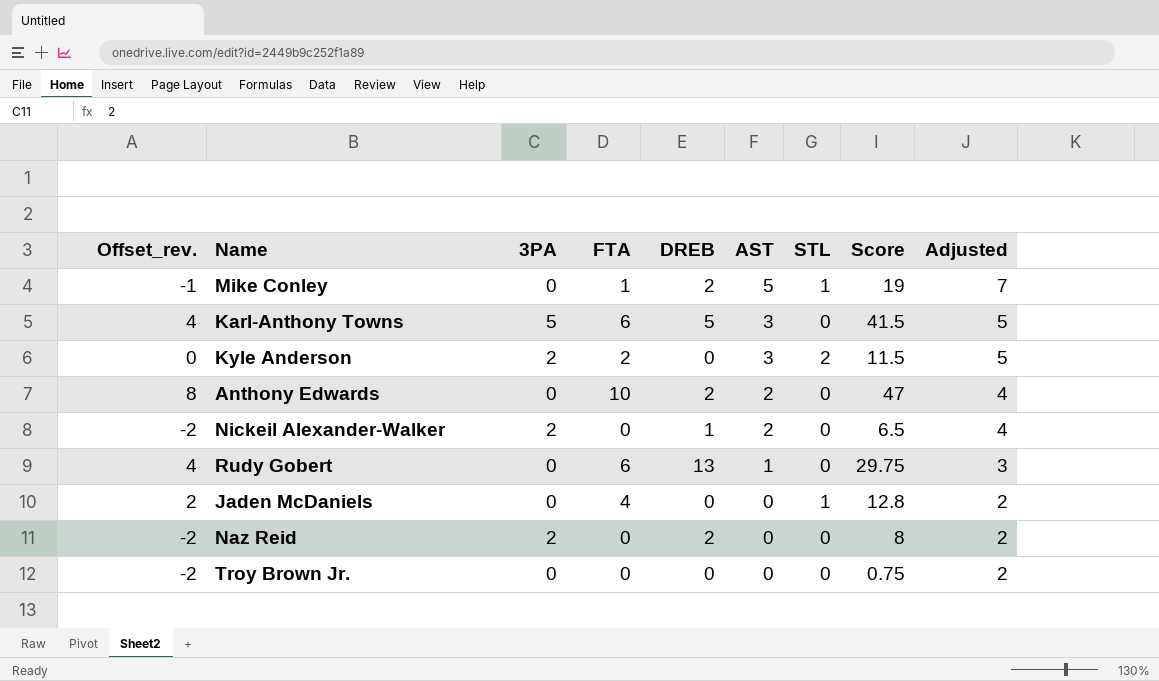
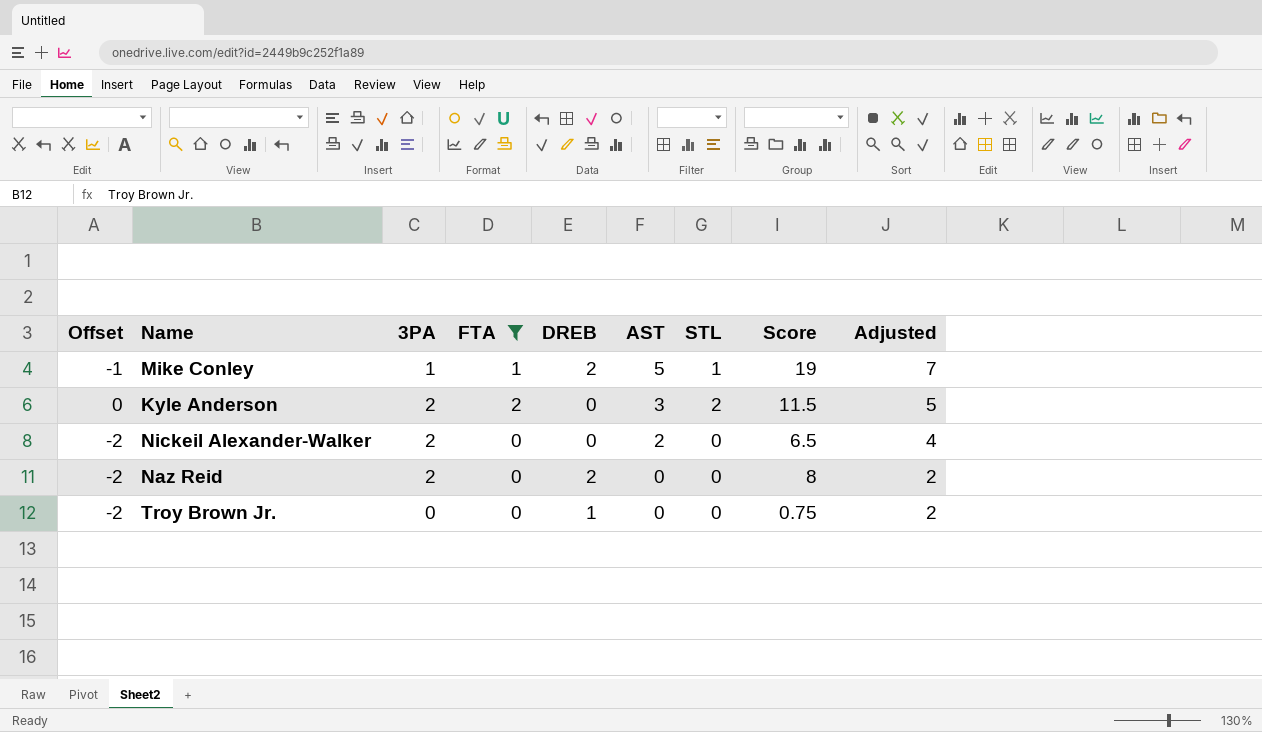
filter: none -> FTA <= 2
column name: Offset_rev. -> Offset
Mike Conley | 3PA: 0 -> 1
Nickeil Alexander-Walker | DREB: 1 -> 0
Troy Brown Jr. | DREB: 0 -> 1

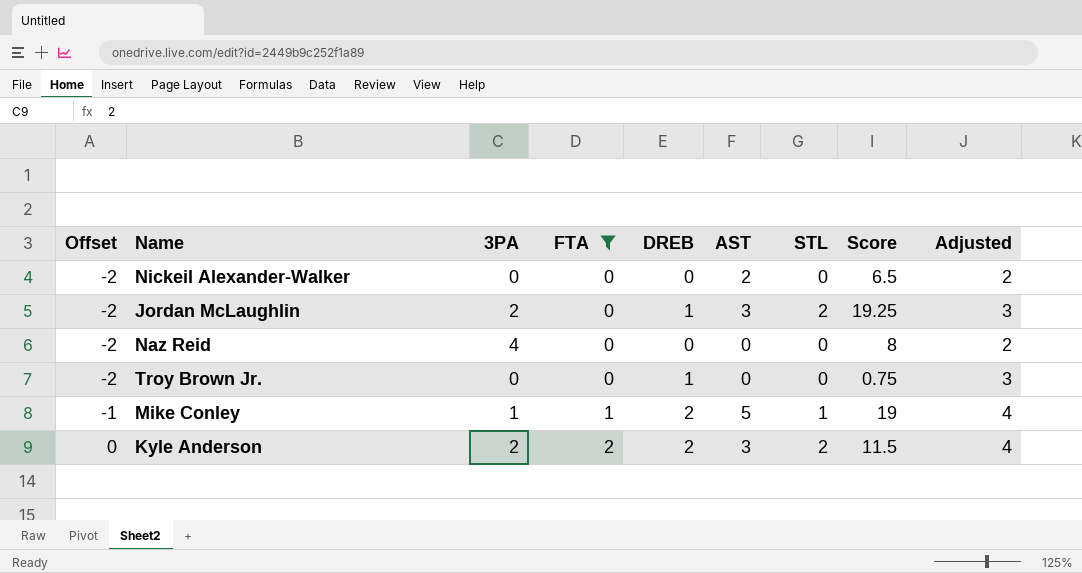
row order: AST descending -> Offset ascending
column Adjusted | formula: [AST] + 2 -> [DREB] + 2
Nickeil Alexander-Walker | 3PA: 2 -> 0
row Jordan McLaughlin: none -> -2 | 2 | 0 | 1 | 3 | 2 | 19.25 | 3
Naz Reid | 3PA: 2 -> 4
Naz Reid | DREB: 2 -> 0
Kyle Anderson | DREB: 0 -> 2

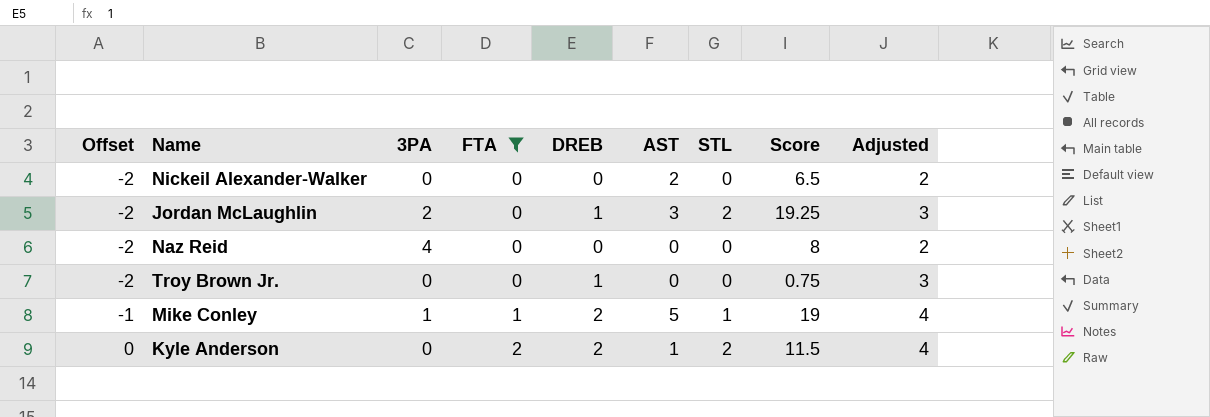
Kyle Anderson | 3PA: 2 -> 0
Kyle Anderson | AST: 3 -> 1

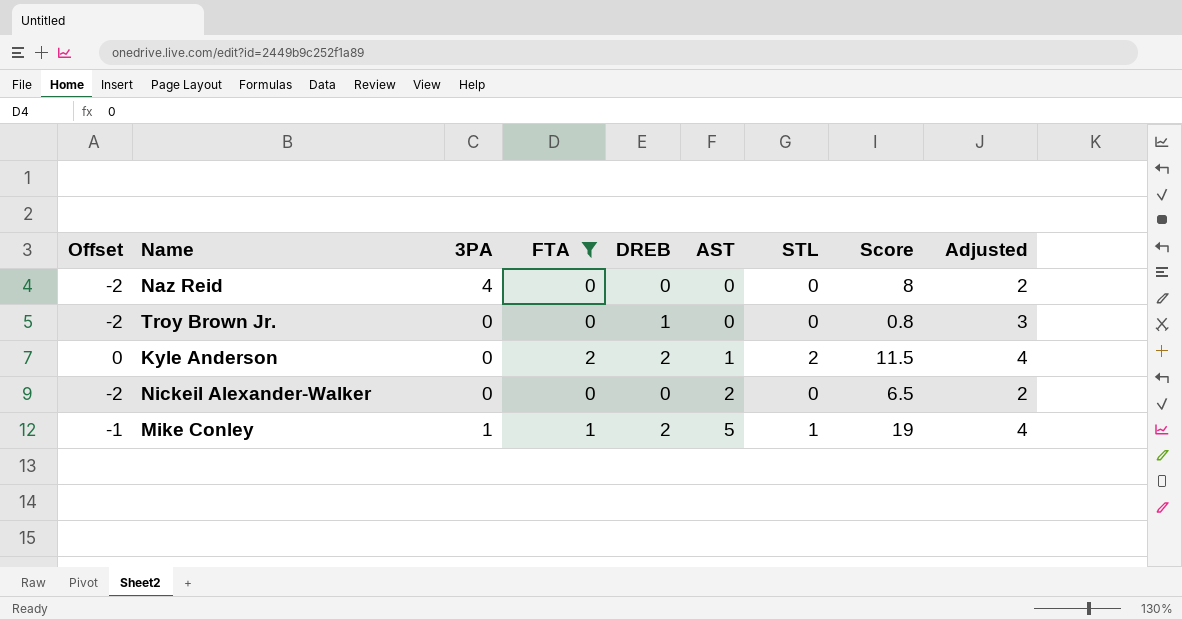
row order: Offset ascending -> AST ascending
row Jordan McLaughlin: -2 | 2 | 0 | 1 | 3 | 2 | 19.25 | 3 -> none
Troy Brown Jr. | Score: 0.75 -> 0.8

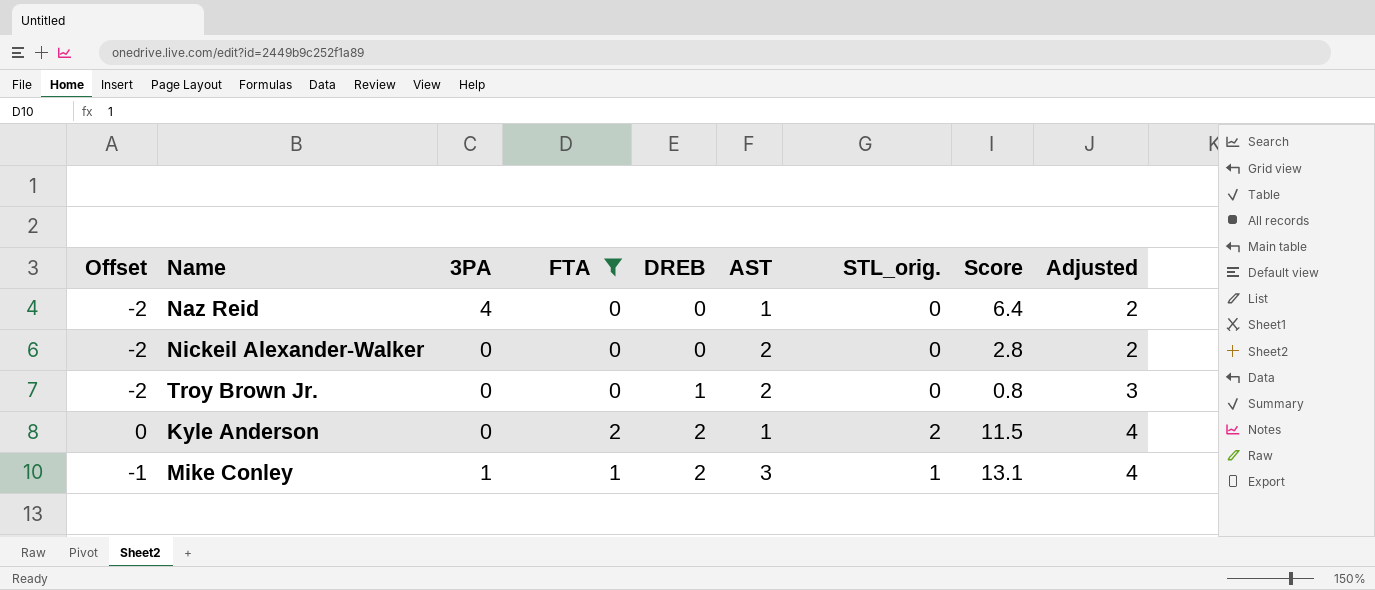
row order: AST ascending -> DREB ascending
column name: STL -> STL_orig.
Naz Reid | AST: 0 -> 1
Naz Reid | Score: 8 -> 6.4
Nickeil Alexander-Walker | Score: 6.5 -> 2.8
Troy Brown Jr. | AST: 0 -> 2
Mike Conley | AST: 5 -> 3
Mike Conley | Score: 19 -> 13.1

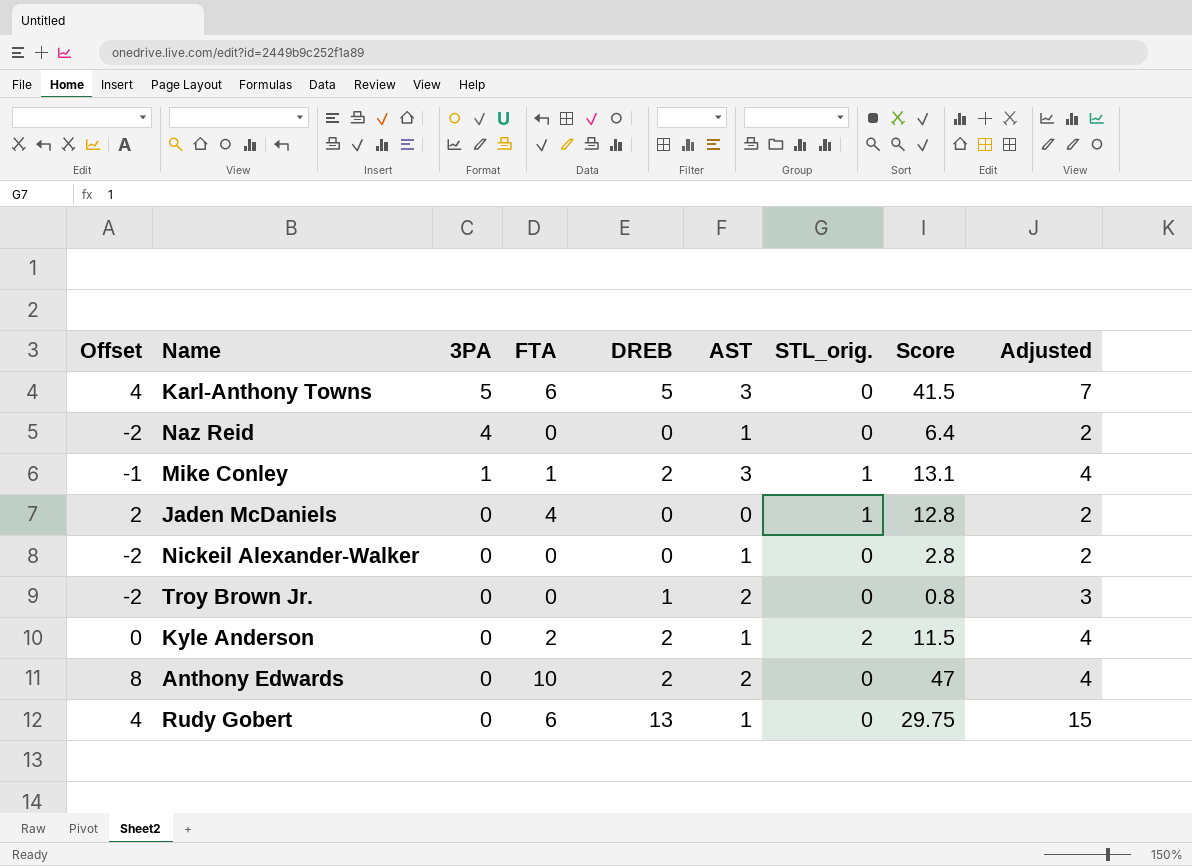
filter: FTA <= 2 -> none
row order: DREB ascending -> 3PA descending
Nickeil Alexander-Walker | AST: 2 -> 1

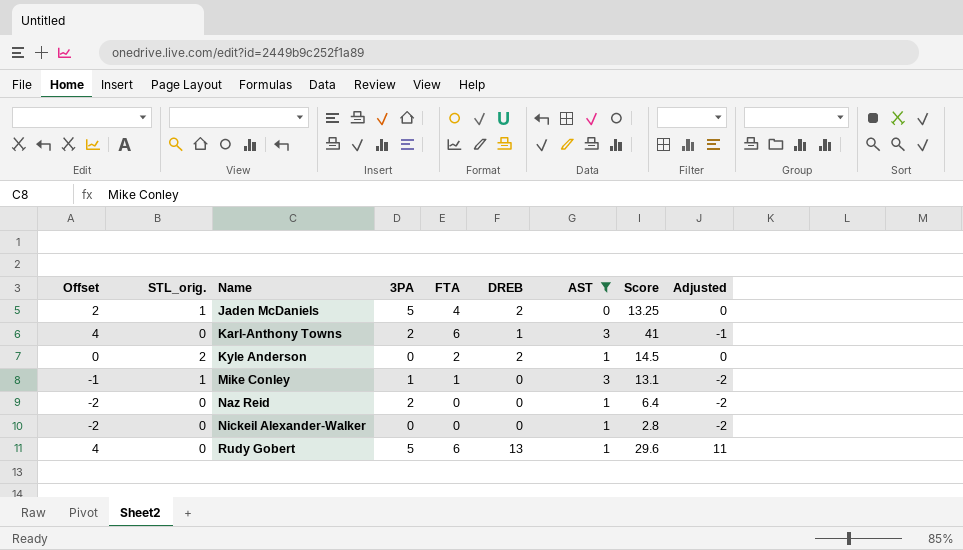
filter: none -> AST != 2
row order: 3PA descending -> Name ascending
column STL_orig. | position: 7 -> 2
column Adjusted | formula: [DREB] + 2 -> [DREB] - 2
Jaden McDaniels | 3PA: 0 -> 5
Jaden McDaniels | DREB: 0 -> 2
Jaden McDaniels | Score: 12.8 -> 13.25
Karl-Anthony Towns | 3PA: 5 -> 2
Karl-Anthony Towns | DREB: 5 -> 1
Karl-Anthony Towns | Score: 41.5 -> 41
Kyle Anderson | Score: 11.5 -> 14.5
Mike Conley | DREB: 2 -> 0
Naz Reid | 3PA: 4 -> 2
Rudy Gobert | 3PA: 0 -> 5
Rudy Gobert | Score: 29.75 -> 29.6

